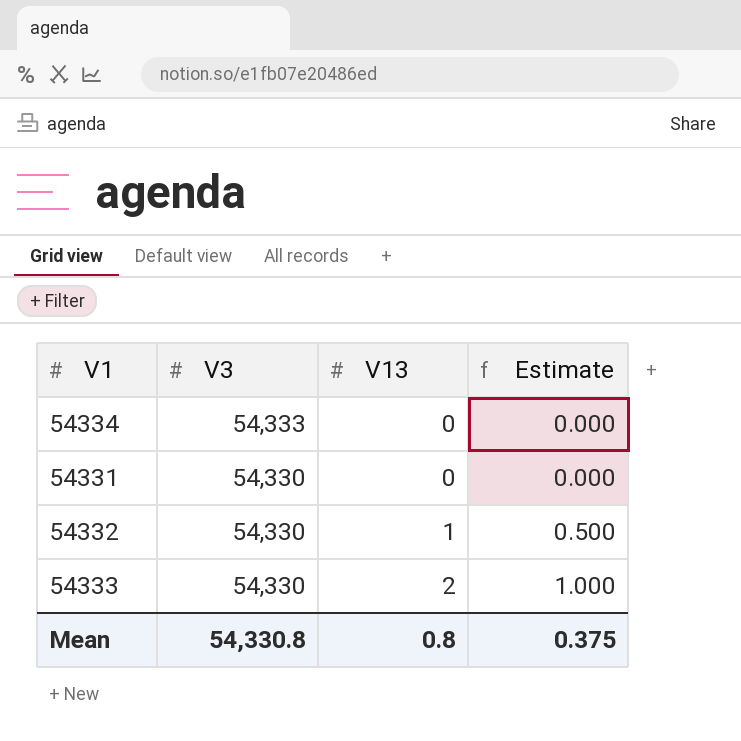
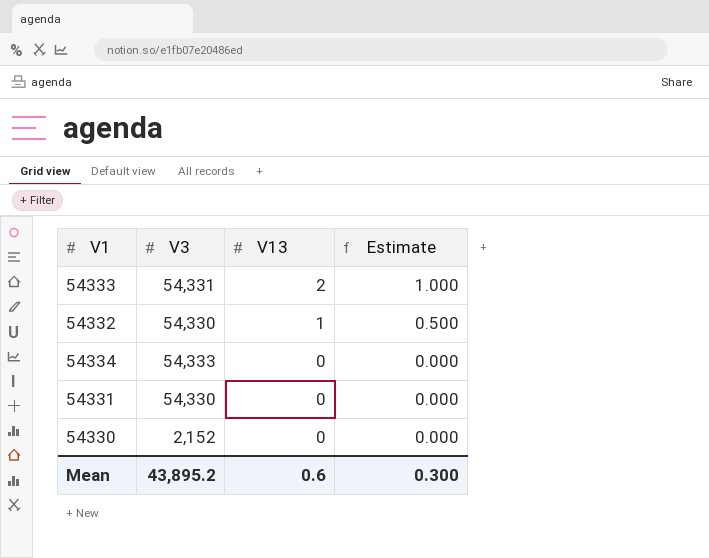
row order: V3 descending -> V13 descending
54333 | V3: 54,330 -> 54,331
row 54330: none -> 2,152 | 0 | 0.000
Mean | V3: 54,330.8 -> 43,895.2
Mean | V13: 0.8 -> 0.6
Mean | Estimate: 0.375 -> 0.300

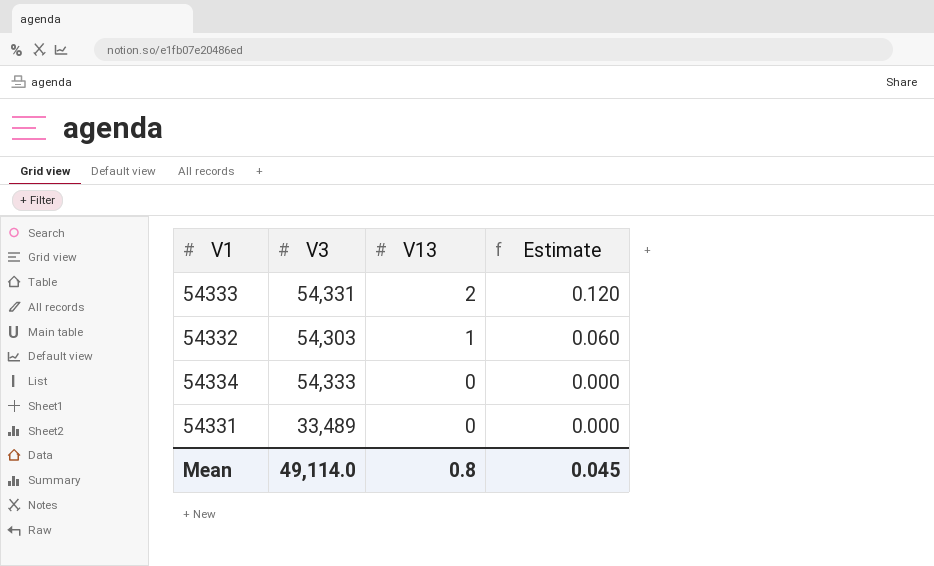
column Estimate | formula: [V13] * 0.5 -> [V13] * 0.06
row 54330: 2,152 | 0 | 0.000 -> none
54332 | V3: 54,330 -> 54,303
54331 | V3: 54,330 -> 33,489
Mean | V3: 43,895.2 -> 49,114.0
Mean | V13: 0.6 -> 0.8
Mean | Estimate: 0.300 -> 0.045

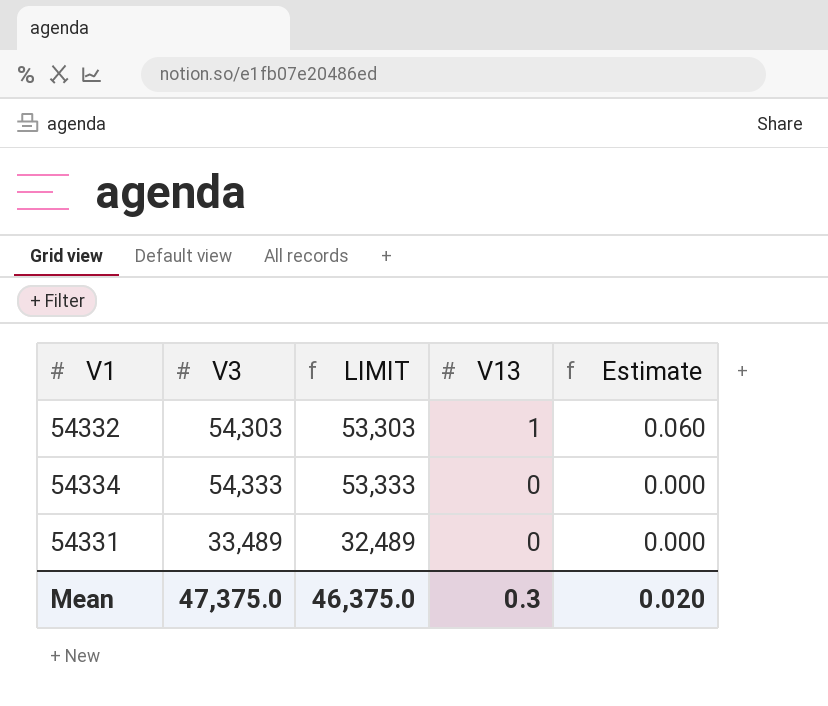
column LIMIT | formula: none -> [V3] - 1000
row 54333: 54,331 | 2 | 0.120 -> none
Mean | V3: 49,114.0 -> 47,375.0
Mean | V13: 0.8 -> 0.3
Mean | Estimate: 0.045 -> 0.020

